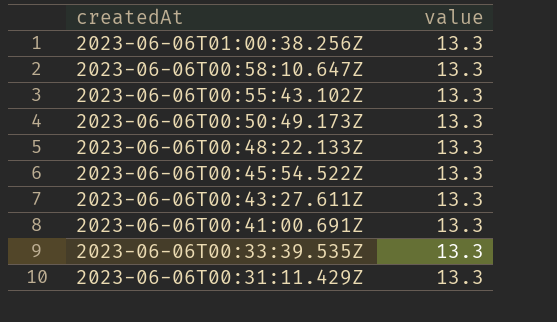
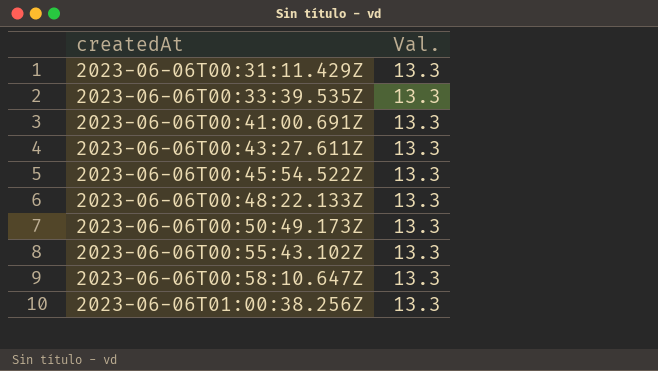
row order: createdAt descending -> createdAt ascending
column name: value -> Val.

